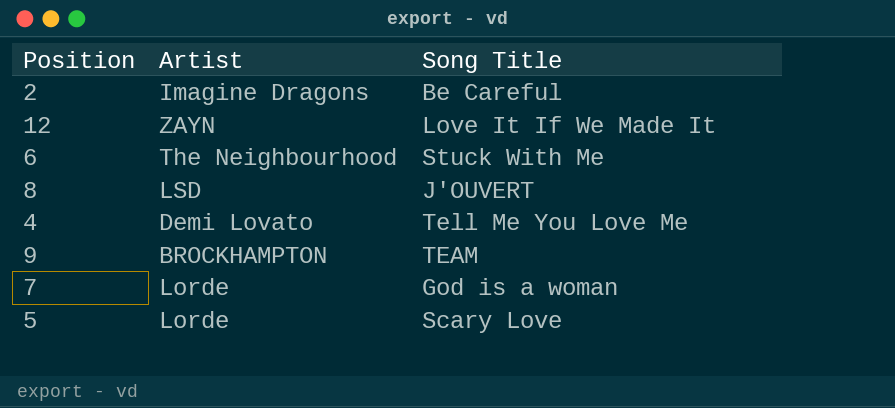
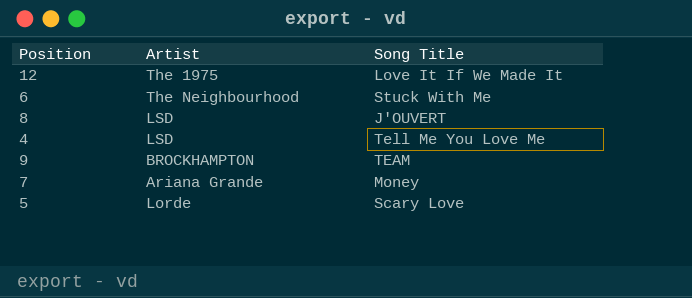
row 2: Imagine Dragons | Be Careful -> none
12 | Artist: ZAYN -> The 1975
4 | Artist: Demi Lovato -> LSD
7 | Artist: Lorde -> Ariana Grande
7 | Song Title: God is a woman -> Money

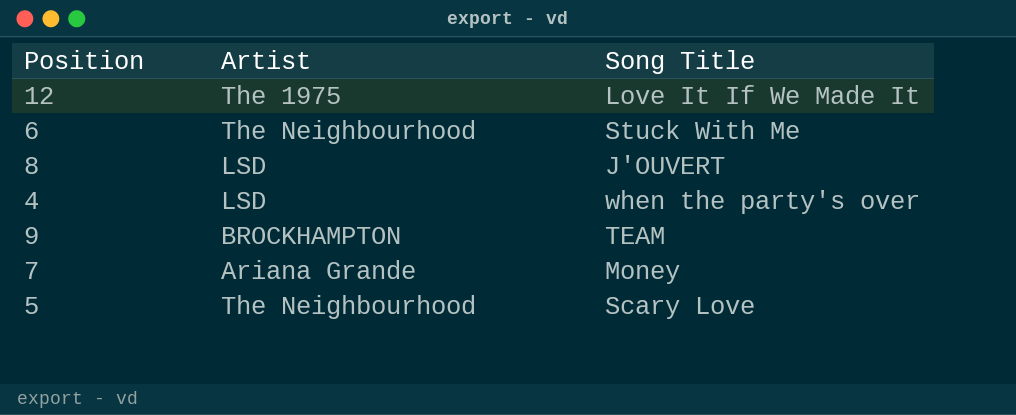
4 | Song Title: Tell Me You Love Me -> when the party's over
5 | Artist: Lorde -> The Neighbourhood

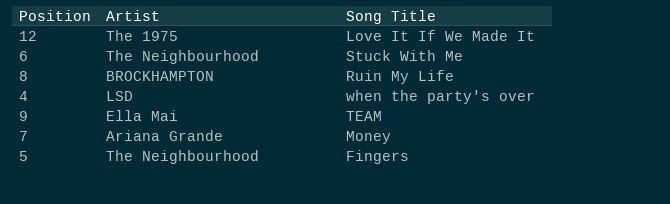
8 | Artist: LSD -> BROCKHAMPTON
8 | Song Title: J'OUVERT -> Ruin My Life
9 | Artist: BROCKHAMPTON -> Ella Mai
5 | Song Title: Scary Love -> Fingers

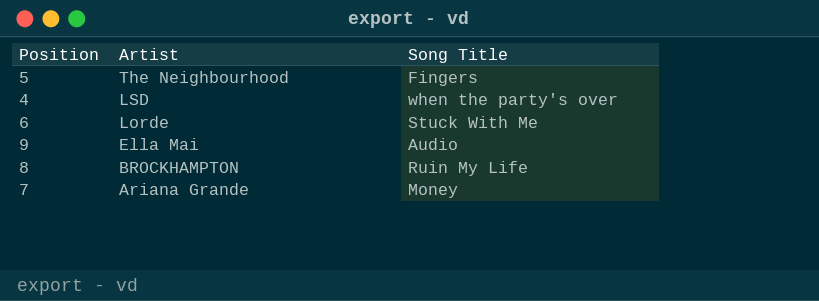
row order: none -> Artist descending
row 12: The 1975 | Love It If We Made It -> none
6 | Artist: The Neighbourhood -> Lorde
9 | Song Title: TEAM -> Audio

